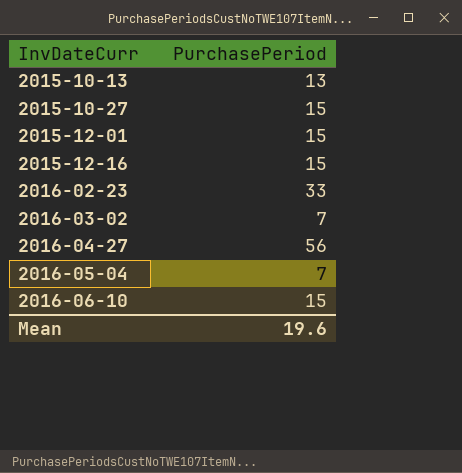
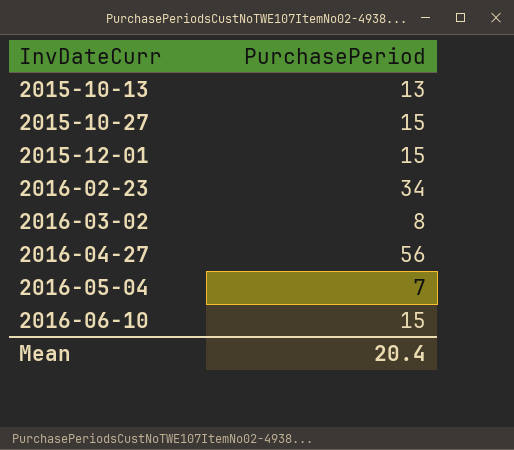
row 2015-12-16: 15 -> none
2016-02-23 | PurchasePeriod: 33 -> 34
2016-03-02 | PurchasePeriod: 7 -> 8
Mean | PurchasePeriod: 19.6 -> 20.4

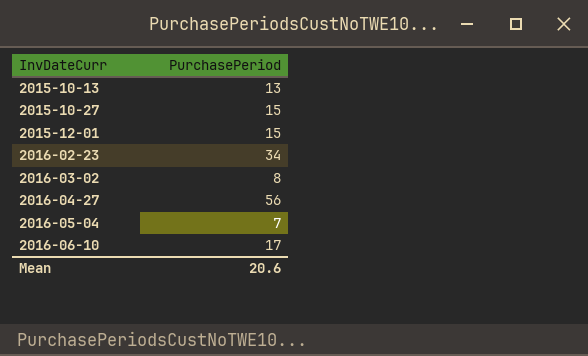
2016-06-10 | PurchasePeriod: 15 -> 17
Mean | PurchasePeriod: 20.4 -> 20.6

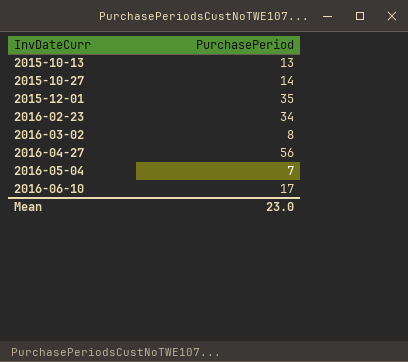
2015-10-27 | PurchasePeriod: 15 -> 14
2015-12-01 | PurchasePeriod: 15 -> 35
Mean | PurchasePeriod: 20.6 -> 23.0

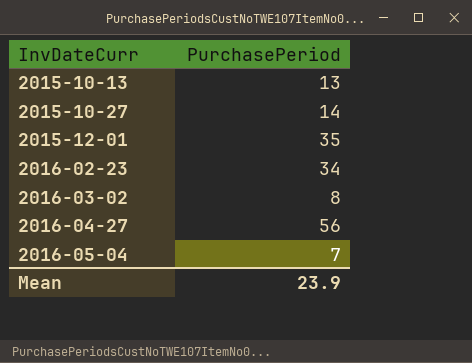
row 2016-06-10: 17 -> none
Mean | PurchasePeriod: 23.0 -> 23.9

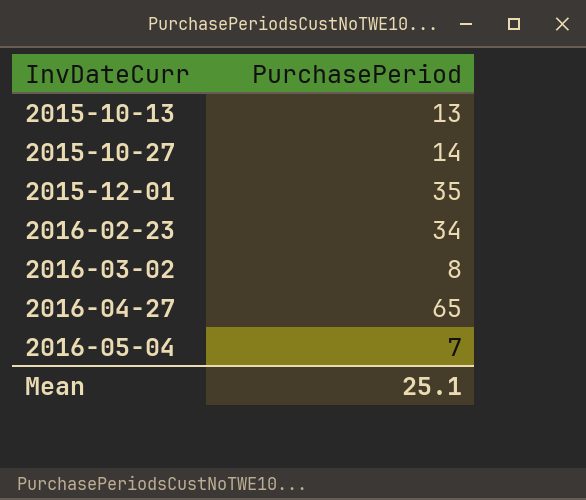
2016-04-27 | PurchasePeriod: 56 -> 65
Mean | PurchasePeriod: 23.9 -> 25.1

